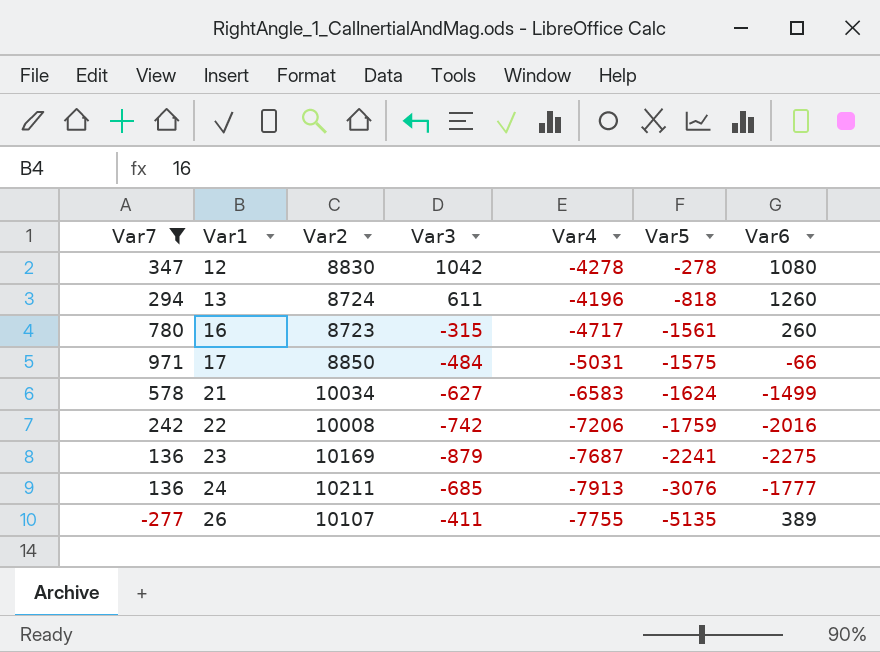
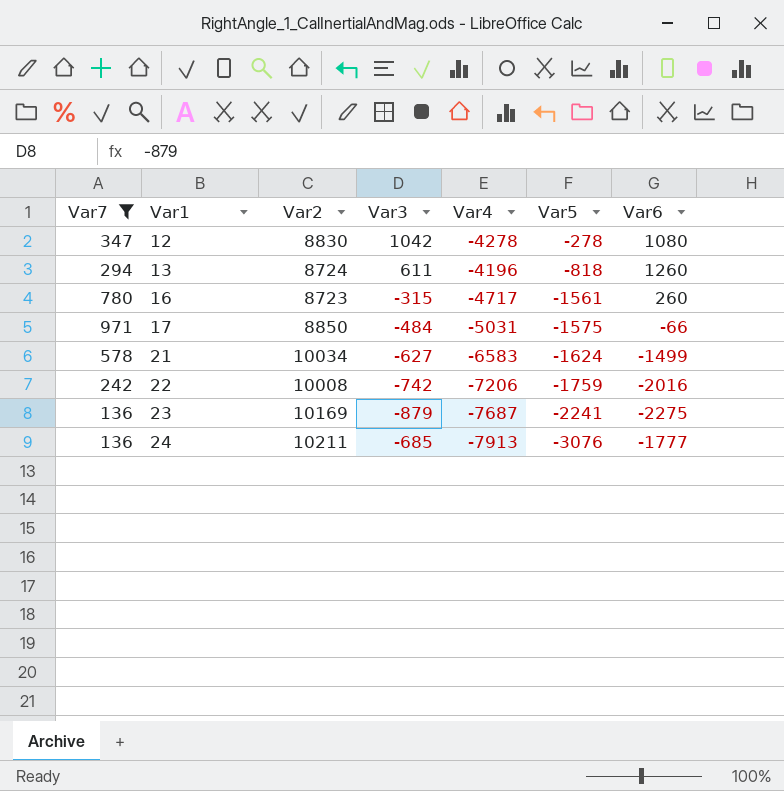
row 26: -277 | 10107 | -411 | -7755 | -5135 | 389 -> none

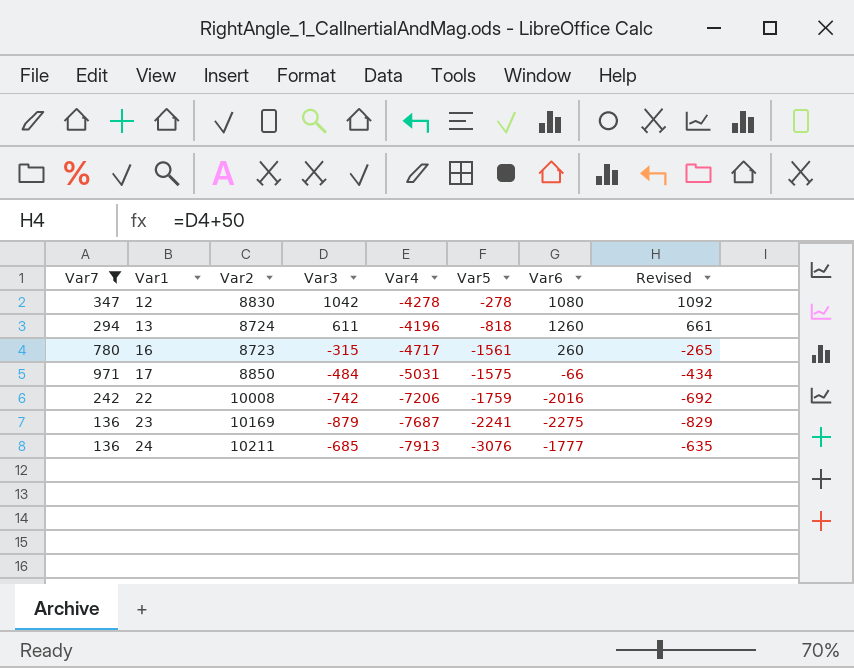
column Revised | formula: none -> [Var3] + 50
row 21: 578 | 10034 | -627 | -6583 | -1624 | -1499 -> none

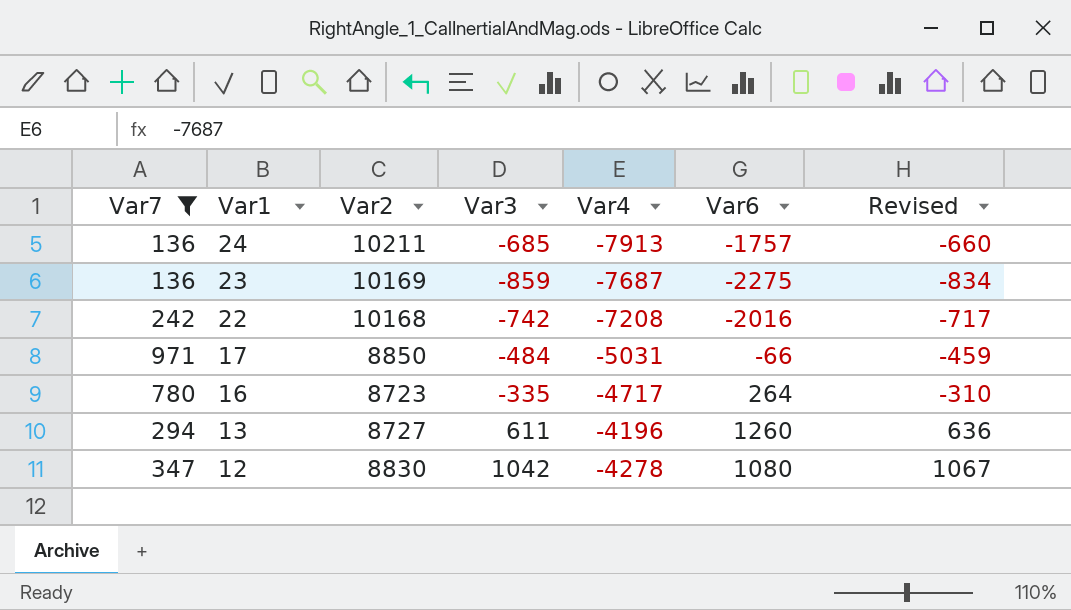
row order: Var1 ascending -> Var1 descending
column Var5 | position: 6 -> none
column Revised | formula: [Var3] + 50 -> [Var3] + 25
24 | Var6: -1777 -> -1757
23 | Var3: -879 -> -859
22 | Var2: 10008 -> 10168
22 | Var4: -7206 -> -7208
16 | Var3: -315 -> -335
16 | Var6: 260 -> 264
13 | Var2: 8724 -> 8727

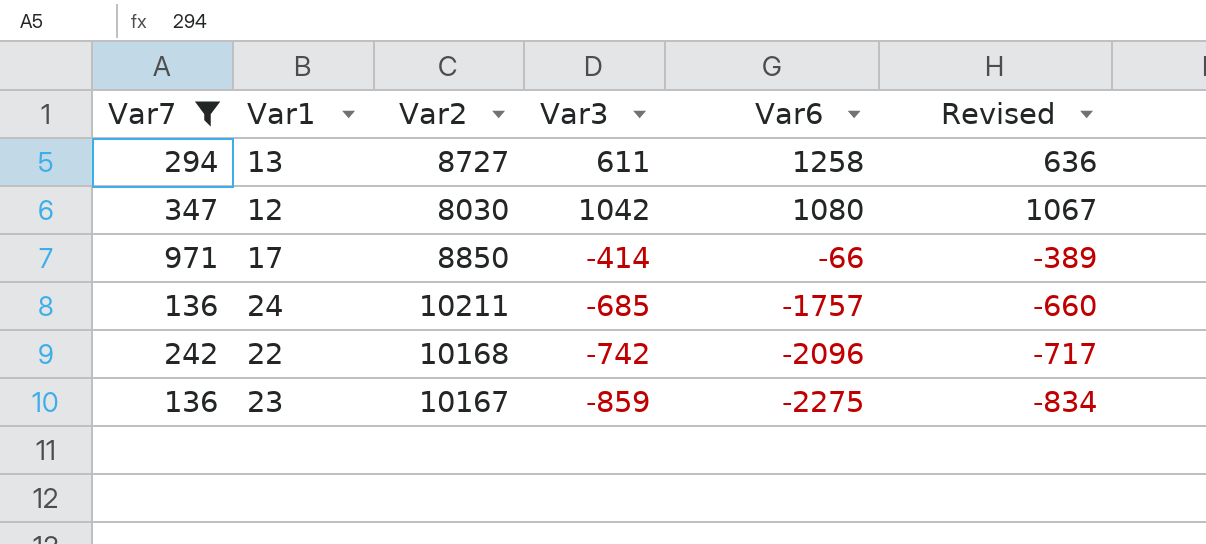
row order: Var1 descending -> Var6 descending
column Var4 | position: 5 -> none
row 16: 780 | 8723 | -335 | -4717 | 264 | -310 -> none
13 | Var6: 1260 -> 1258
12 | Var2: 8830 -> 8030
17 | Var3: -484 -> -414
17 | Revised: -459 -> -389
22 | Var6: -2016 -> -2096
23 | Var2: 10169 -> 10167

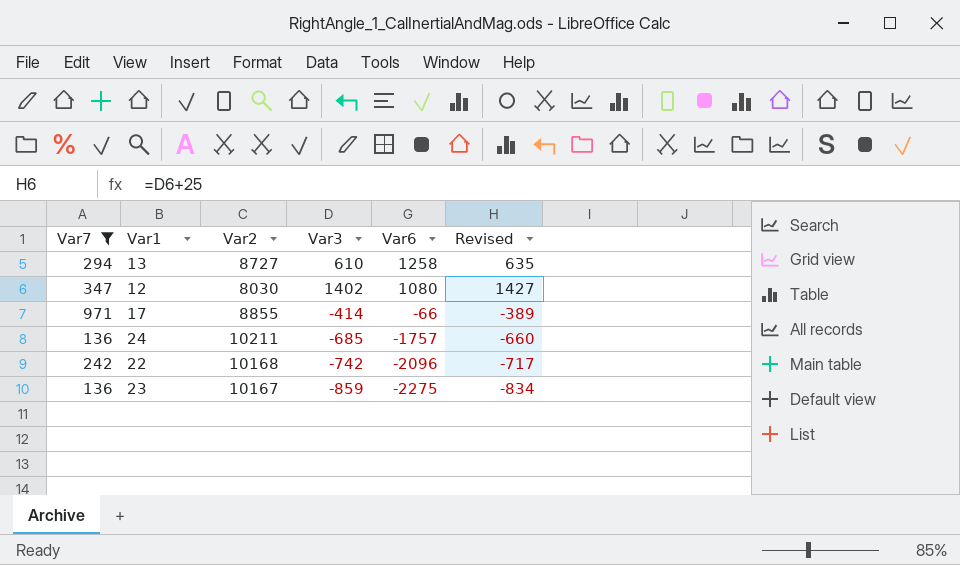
13 | Var3: 611 -> 610
13 | Revised: 636 -> 635
12 | Var3: 1042 -> 1402
12 | Revised: 1067 -> 1427
17 | Var2: 8850 -> 8855

